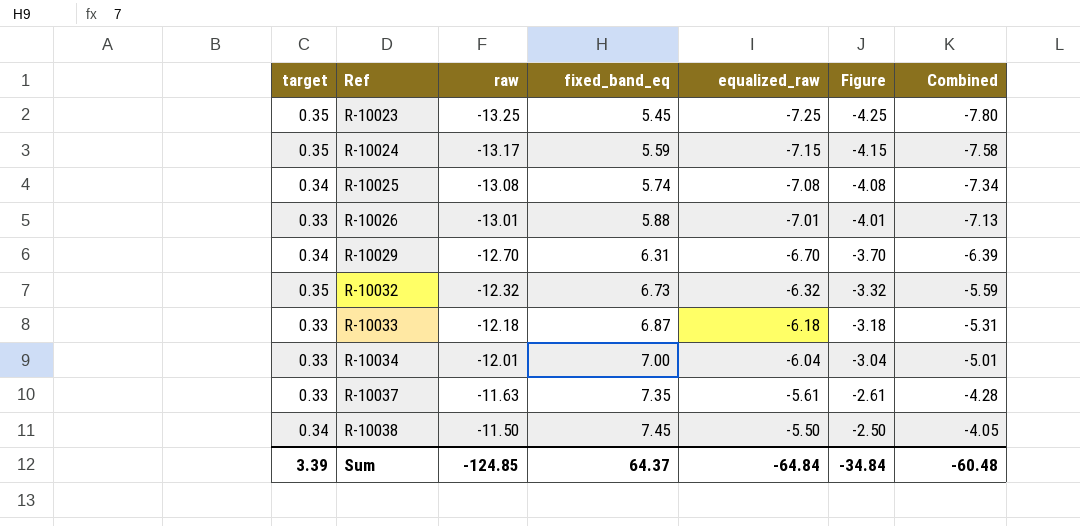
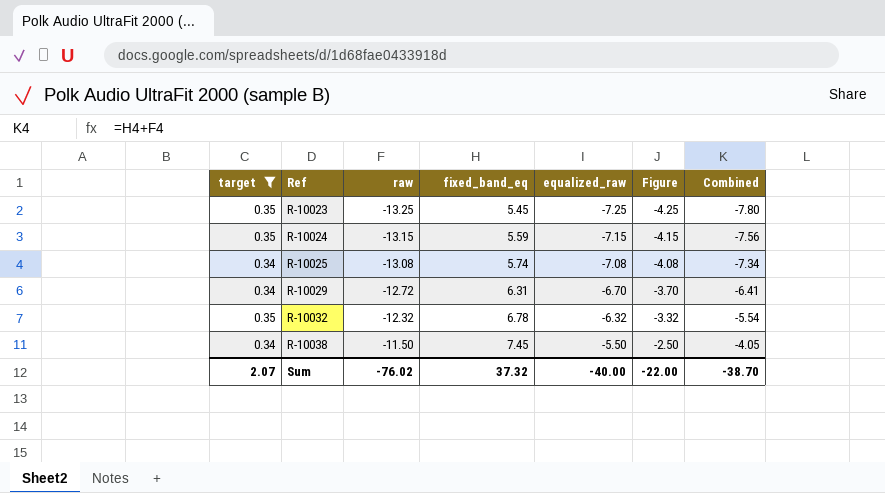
filter: none -> target != 0.33
R-10024 | raw: -13.17 -> -13.15
R-10024 | Combined: -7.58 -> -7.56
R-10029 | raw: -12.70 -> -12.72
R-10029 | Combined: -6.39 -> -6.41
R-10032 | fixed_band_eq: 6.73 -> 6.78
R-10032 | Combined: -5.59 -> -5.54
Sum | target: 3.39 -> 2.07
Sum | raw: -124.85 -> -76.02
Sum | fixed_band_eq: 64.37 -> 37.32
Sum | equalized_raw: -64.84 -> -40.00
Sum | Figure: -34.84 -> -22.00
Sum | Combined: -60.48 -> -38.70

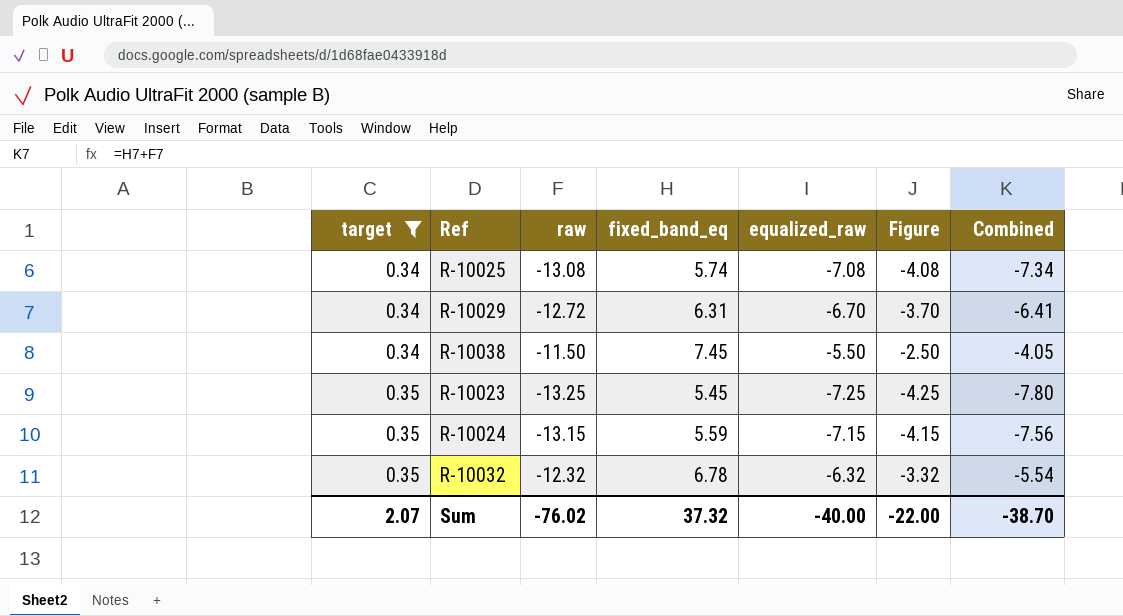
row order: Ref ascending -> target ascending

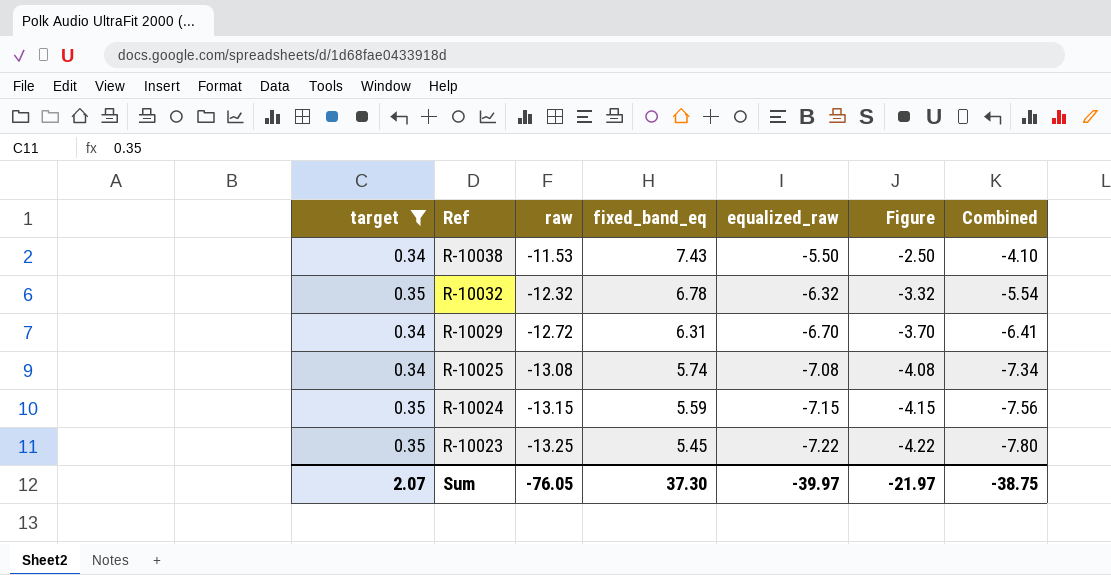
row order: target ascending -> Ref descending
R-10038 | raw: -11.50 -> -11.53
R-10038 | fixed_band_eq: 7.45 -> 7.43
R-10038 | Combined: -4.05 -> -4.10
R-10023 | equalized_raw: -7.25 -> -7.22
R-10023 | Figure: -4.25 -> -4.22
Sum | raw: -76.02 -> -76.05
Sum | fixed_band_eq: 37.32 -> 37.30
Sum | equalized_raw: -40.00 -> -39.97
Sum | Figure: -22.00 -> -21.97
Sum | Combined: -38.70 -> -38.75

